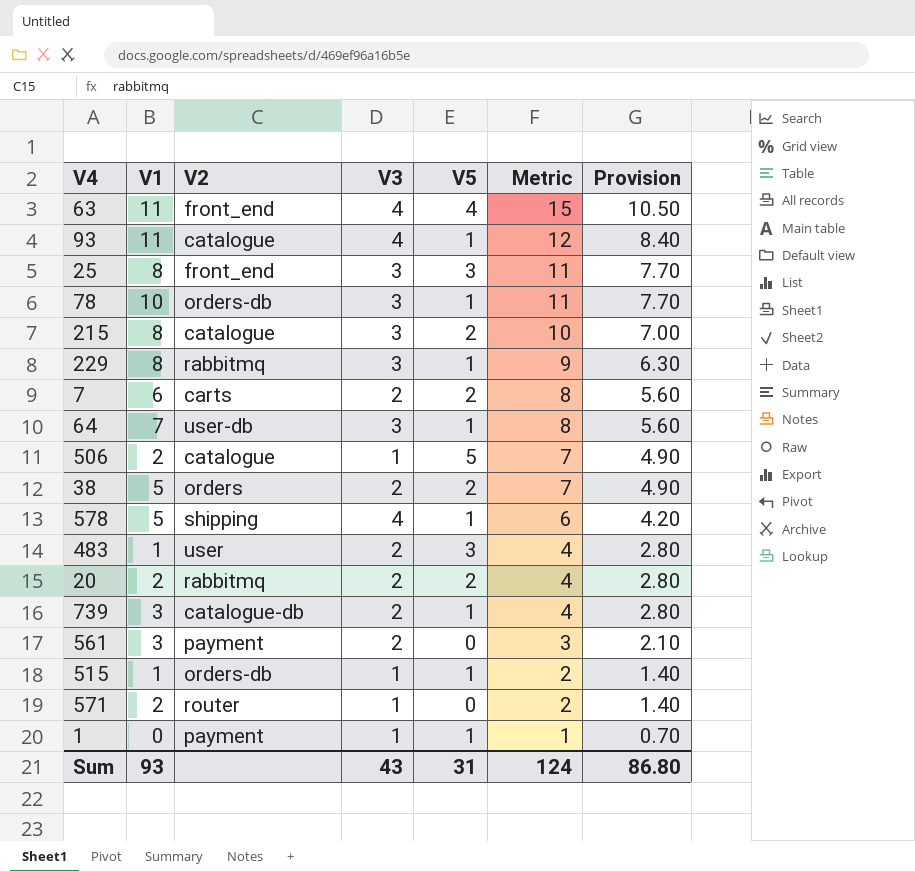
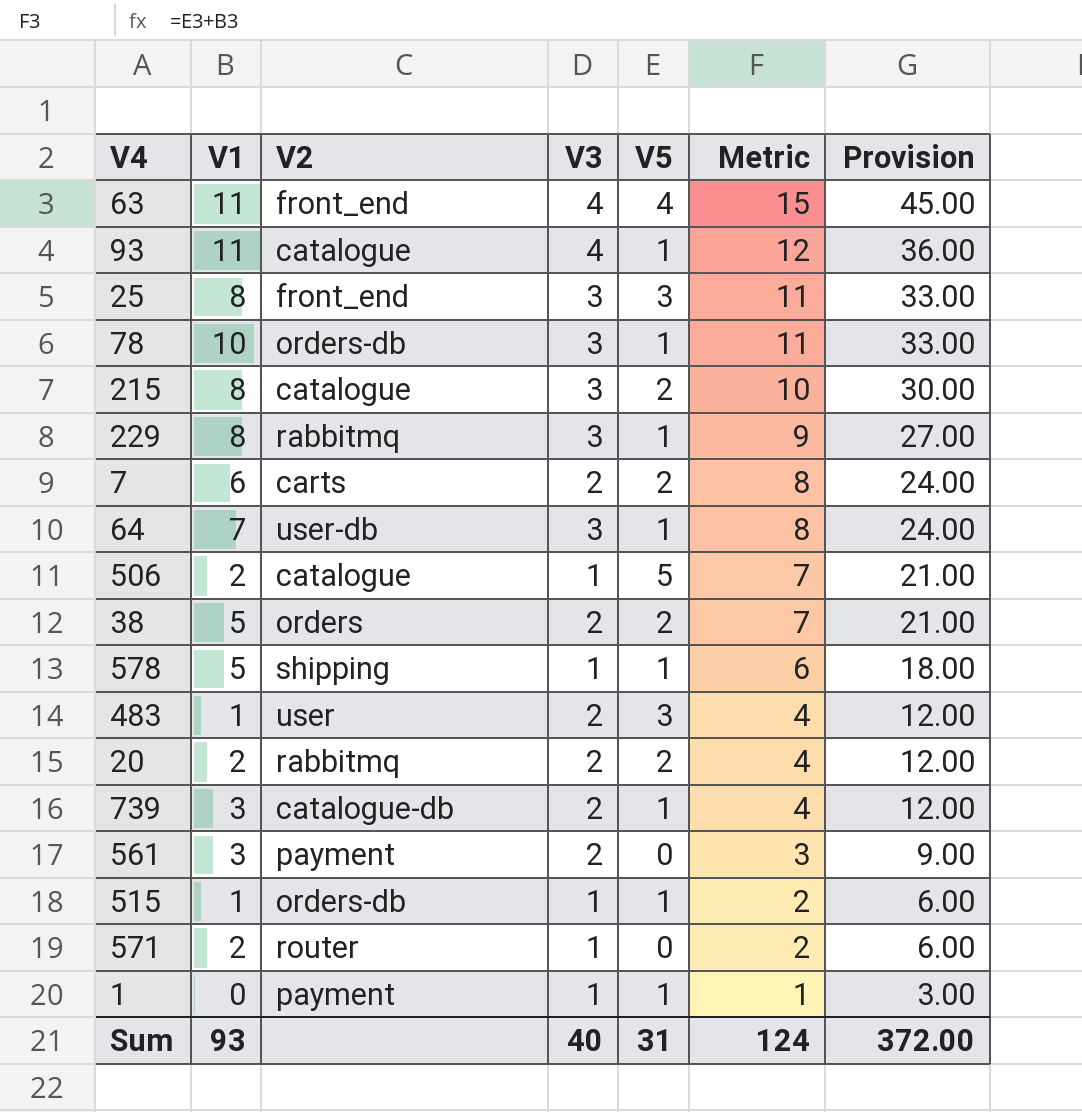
column Provision | formula: [Metric] * 0.7 -> [Metric] * 3
578 | V3: 4 -> 1
Sum | V3: 43 -> 40
Sum | Provision: 86.80 -> 372.00

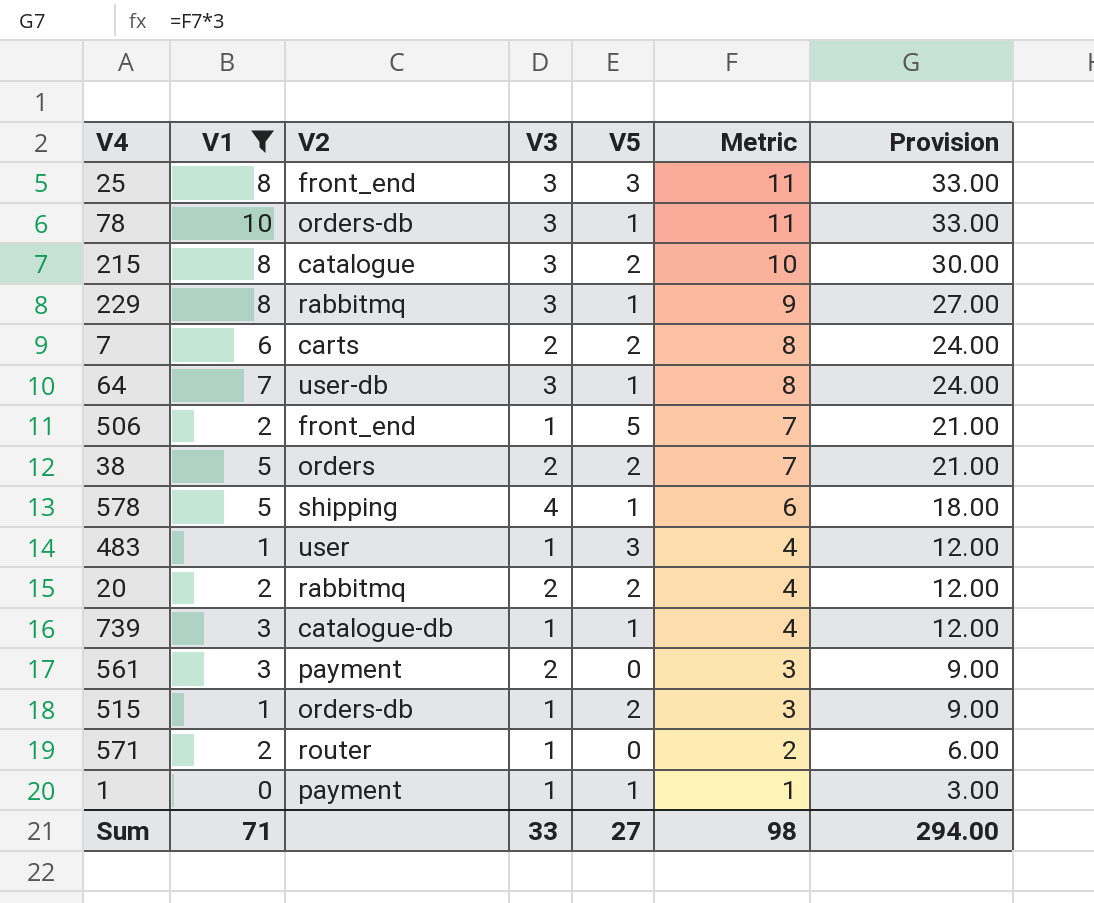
filter: none -> V1 != 11
506 | V2: catalogue -> front_end
578 | V3: 1 -> 4
483 | V3: 2 -> 1
739 | V3: 2 -> 1
515 | V5: 1 -> 2
515 | Metric: 2 -> 3
515 | Provision: 6.00 -> 9.00
Sum | V1: 93 -> 71
Sum | V3: 40 -> 33
Sum | V5: 31 -> 27
Sum | Metric: 124 -> 98
Sum | Provision: 372.00 -> 294.00

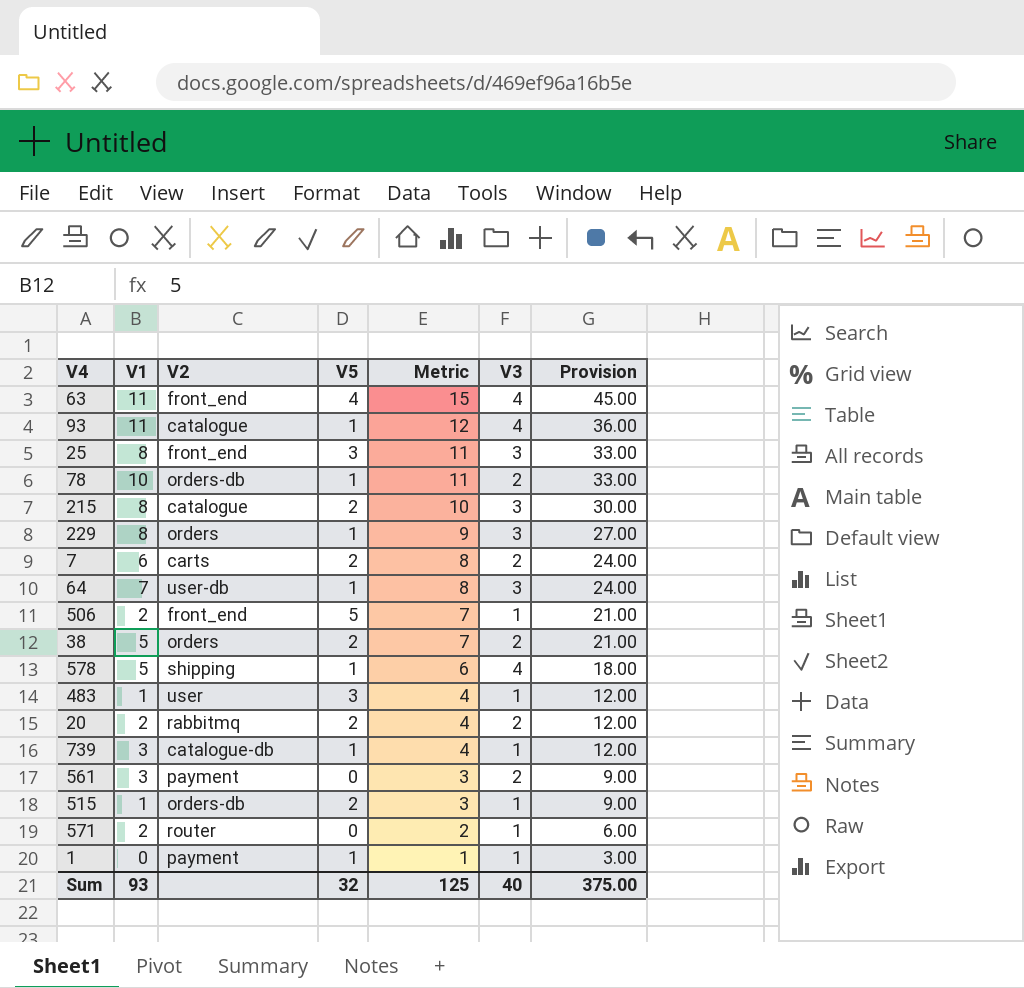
filter: V1 != 11 -> none
column V3 | position: 4 -> 6
78 | V3: 3 -> 2
229 | V2: rabbitmq -> orders
Sum | V1: 71 -> 93
Sum | V5: 27 -> 32
Sum | Metric: 98 -> 125
Sum | V3: 33 -> 40
Sum | Provision: 294.00 -> 375.00

